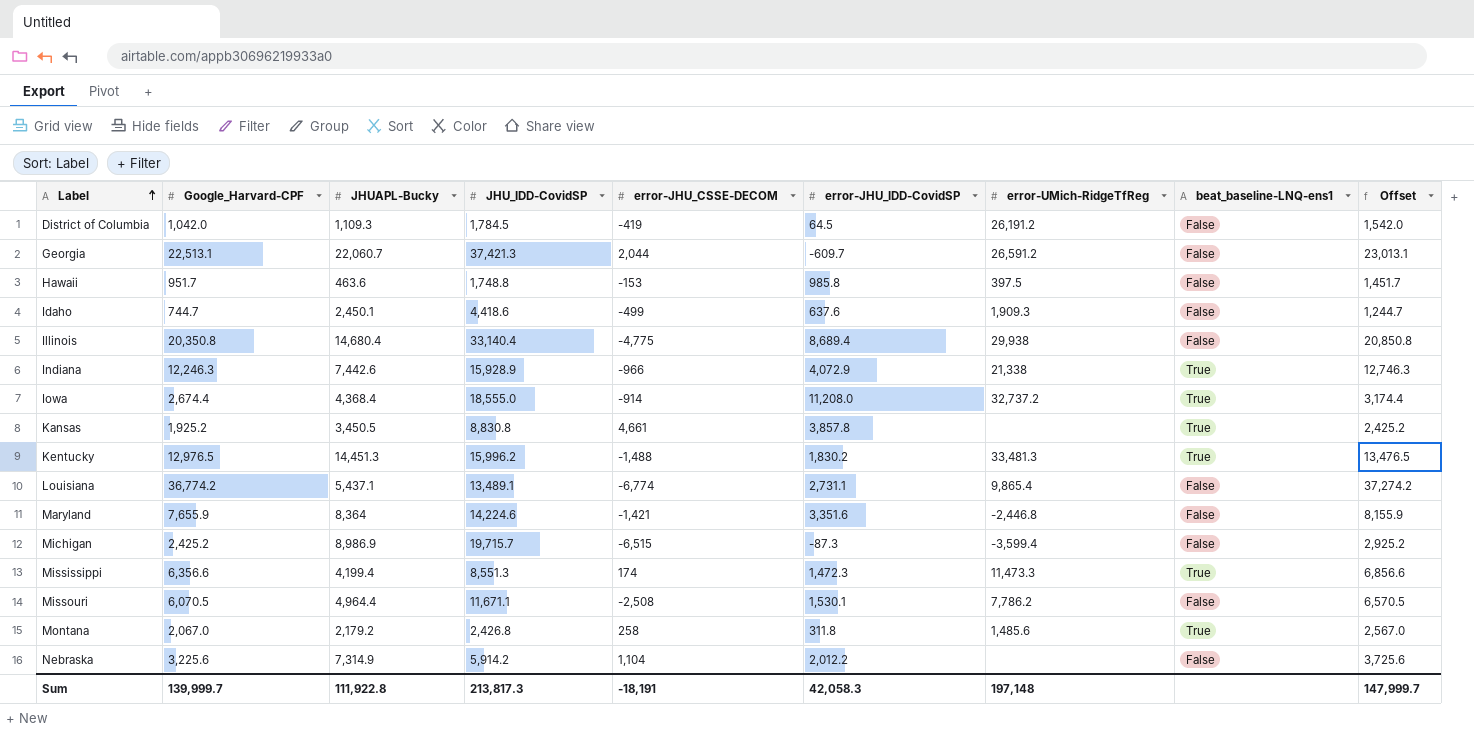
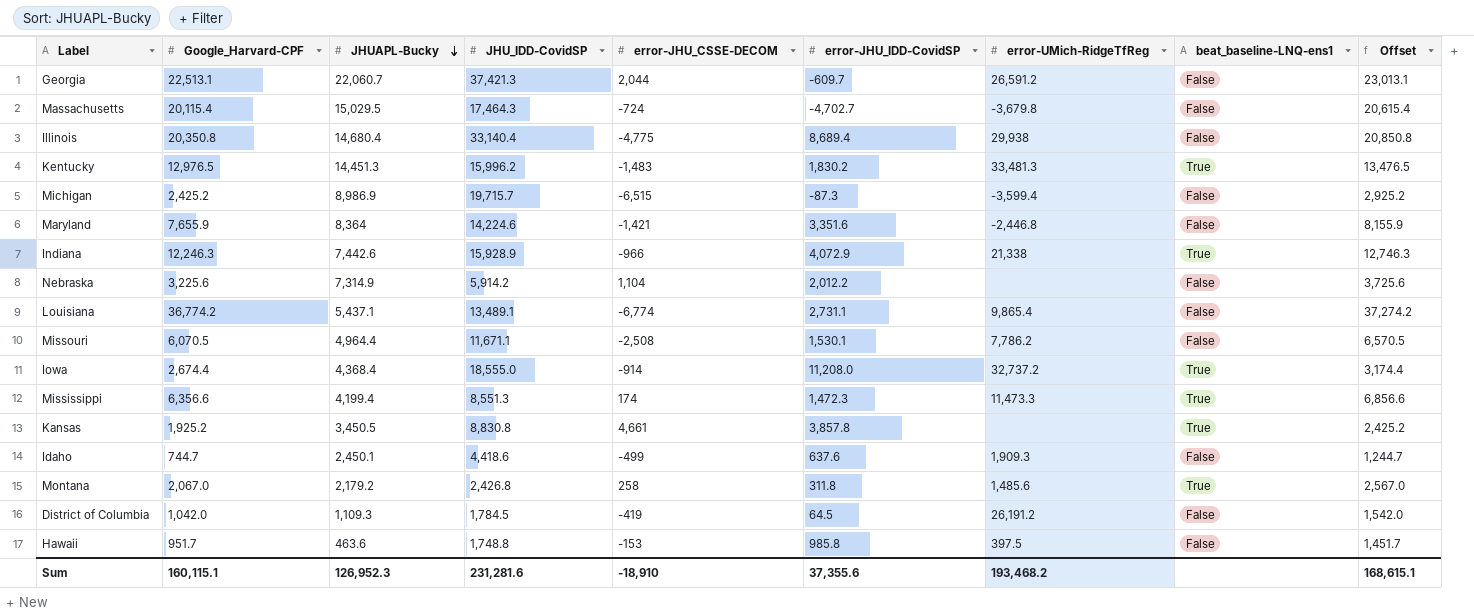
row order: Label ascending -> JHUAPL-Bucky descending
row Massachusetts: none -> 20,115.4 | 15,029.5 | 17,464.3 | -724 | -4,702.7 | -3,679.8 | False | 20,615.4
Kentucky | error-JHU_CSSE-DECOM: -1,488 -> -1,483
Sum | Google_Harvard-CPF: 139,999.7 -> 160,115.1
Sum | JHUAPL-Bucky: 111,922.8 -> 126,952.3
Sum | JHU_IDD-CovidSP: 213,817.3 -> 231,281.6
Sum | error-JHU_CSSE-DECOM: -18,191 -> -18,910
Sum | error-JHU_IDD-CovidSP: 42,058.3 -> 37,355.6
Sum | error-UMich-RidgeTfReg: 197,148 -> 193,468.2
Sum | Offset: 147,999.7 -> 168,615.1

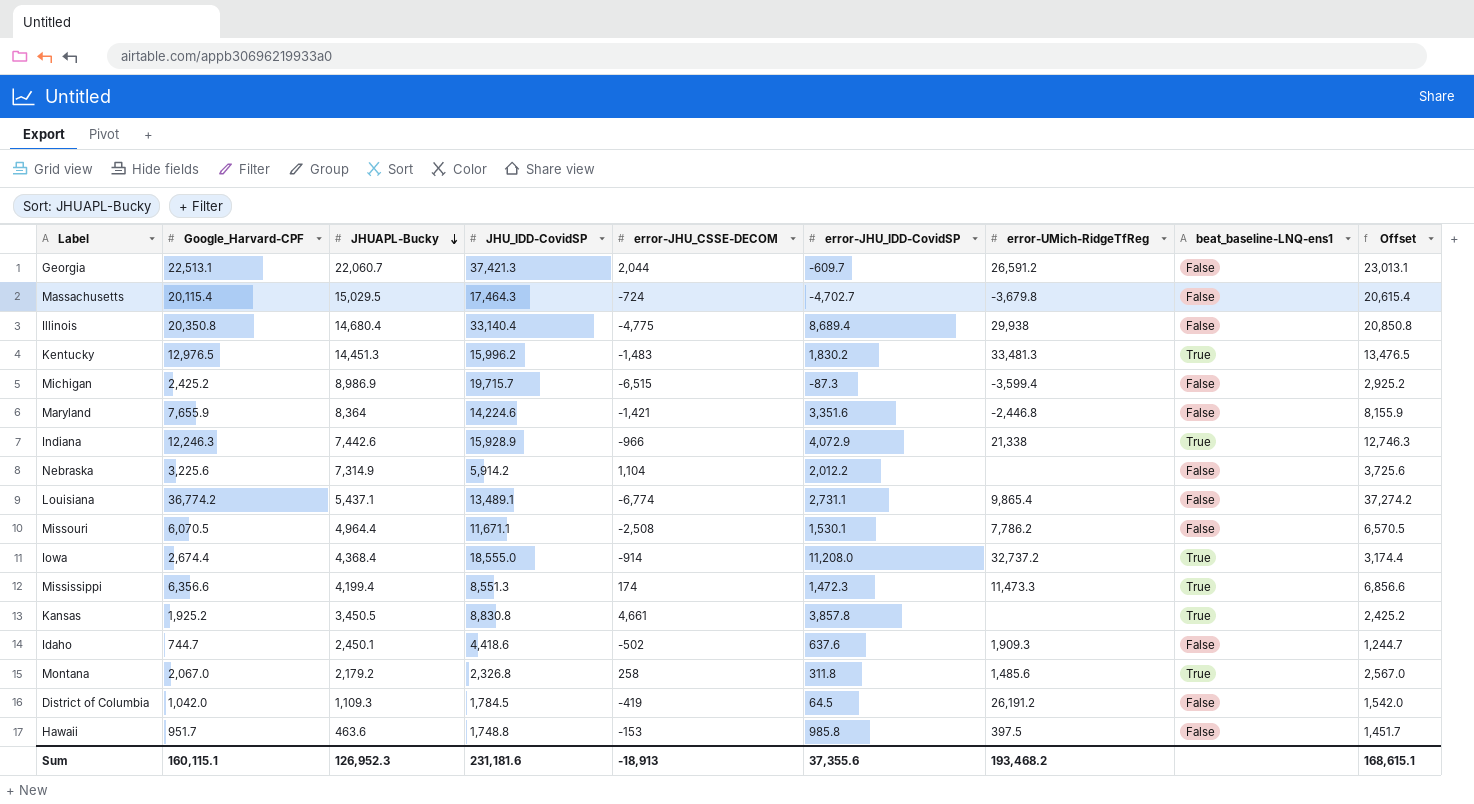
Idaho | error-JHU_CSSE-DECOM: -499 -> -502
Montana | JHU_IDD-CovidSP: 2,426.8 -> 2,326.8
Sum | JHU_IDD-CovidSP: 231,281.6 -> 231,181.6
Sum | error-JHU_CSSE-DECOM: -18,910 -> -18,913

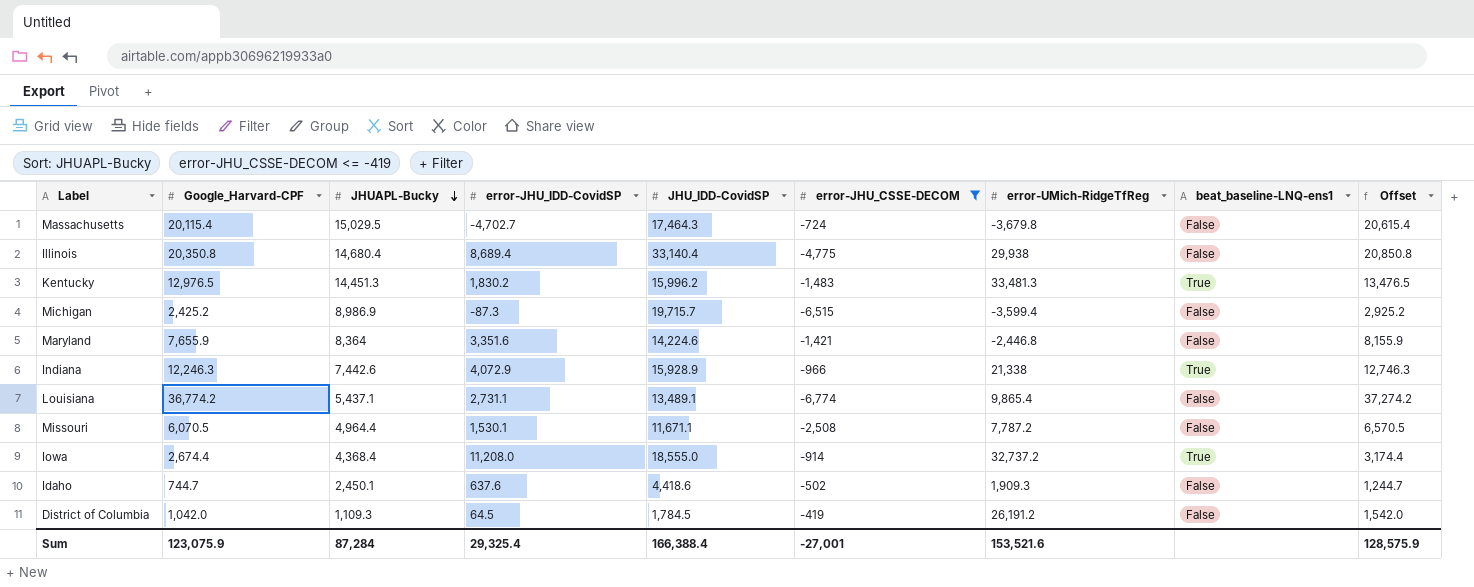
filter: none -> error-JHU_CSSE-DECOM <= -419
column error-JHU_IDD-CovidSP | position: 6 -> 4
Missouri | error-UMich-RidgeTfReg: 7,786.2 -> 7,787.2
Sum | Google_Harvard-CPF: 160,115.1 -> 123,075.9
Sum | JHUAPL-Bucky: 126,952.3 -> 87,284
Sum | error-JHU_IDD-CovidSP: 37,355.6 -> 29,325.4
Sum | JHU_IDD-CovidSP: 231,181.6 -> 166,388.4
Sum | error-JHU_CSSE-DECOM: -18,913 -> -27,001
Sum | error-UMich-RidgeTfReg: 193,468.2 -> 153,521.6
Sum | Offset: 168,615.1 -> 128,575.9

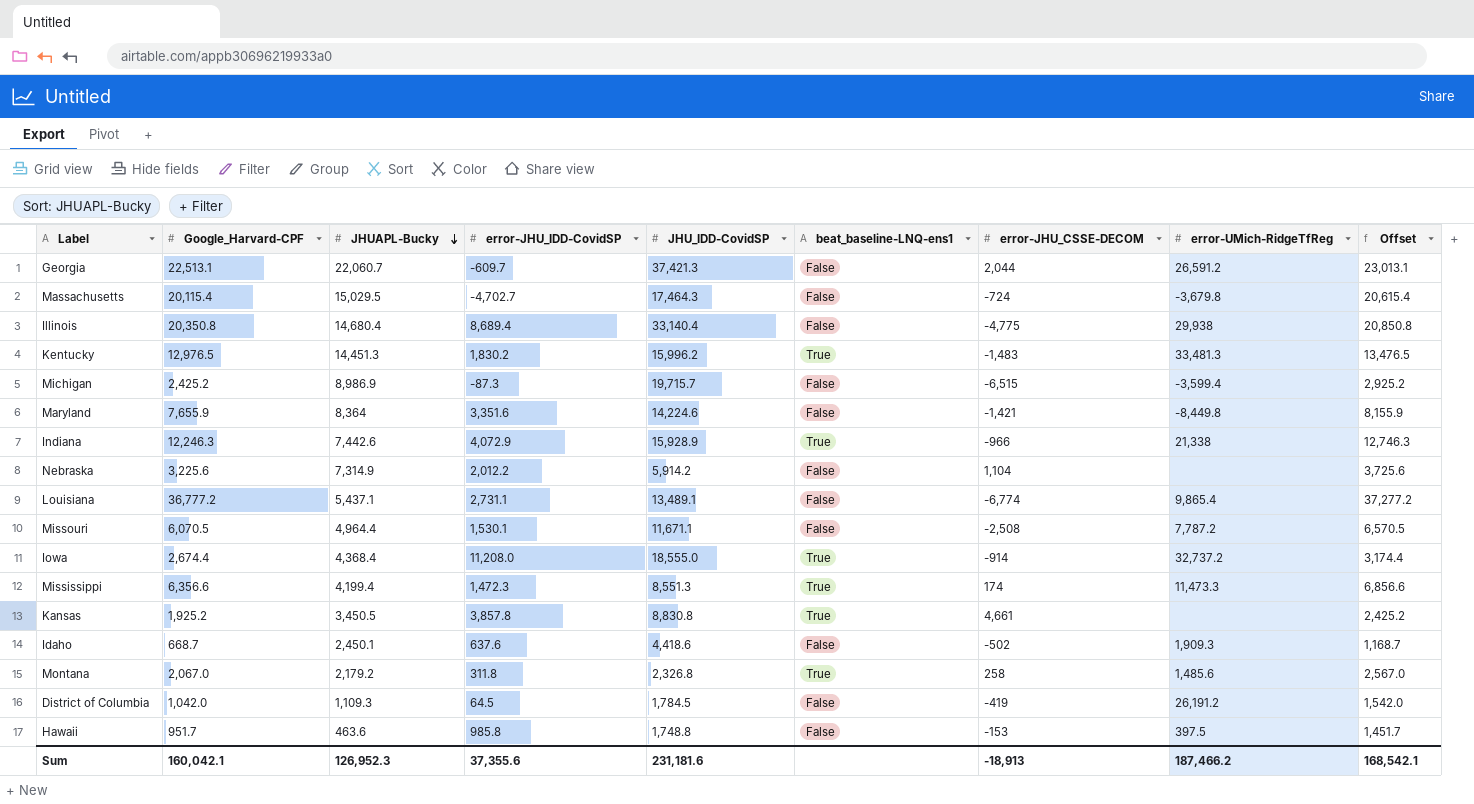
filter: error-JHU_CSSE-DECOM <= -419 -> none
column beat_baseline-LNQ-ens1 | position: 8 -> 6
Maryland | error-UMich-RidgeTfReg: -2,446.8 -> -8,449.8
Louisiana | Google_Harvard-CPF: 36,774.2 -> 36,777.2
Louisiana | Offset: 37,274.2 -> 37,277.2
Idaho | Google_Harvard-CPF: 744.7 -> 668.7
Idaho | Offset: 1,244.7 -> 1,168.7
Sum | Google_Harvard-CPF: 123,075.9 -> 160,042.1
Sum | JHUAPL-Bucky: 87,284 -> 126,952.3
Sum | error-JHU_IDD-CovidSP: 29,325.4 -> 37,355.6
Sum | JHU_IDD-CovidSP: 166,388.4 -> 231,181.6
Sum | error-JHU_CSSE-DECOM: -27,001 -> -18,913
Sum | error-UMich-RidgeTfReg: 153,521.6 -> 187,466.2
Sum | Offset: 128,575.9 -> 168,542.1

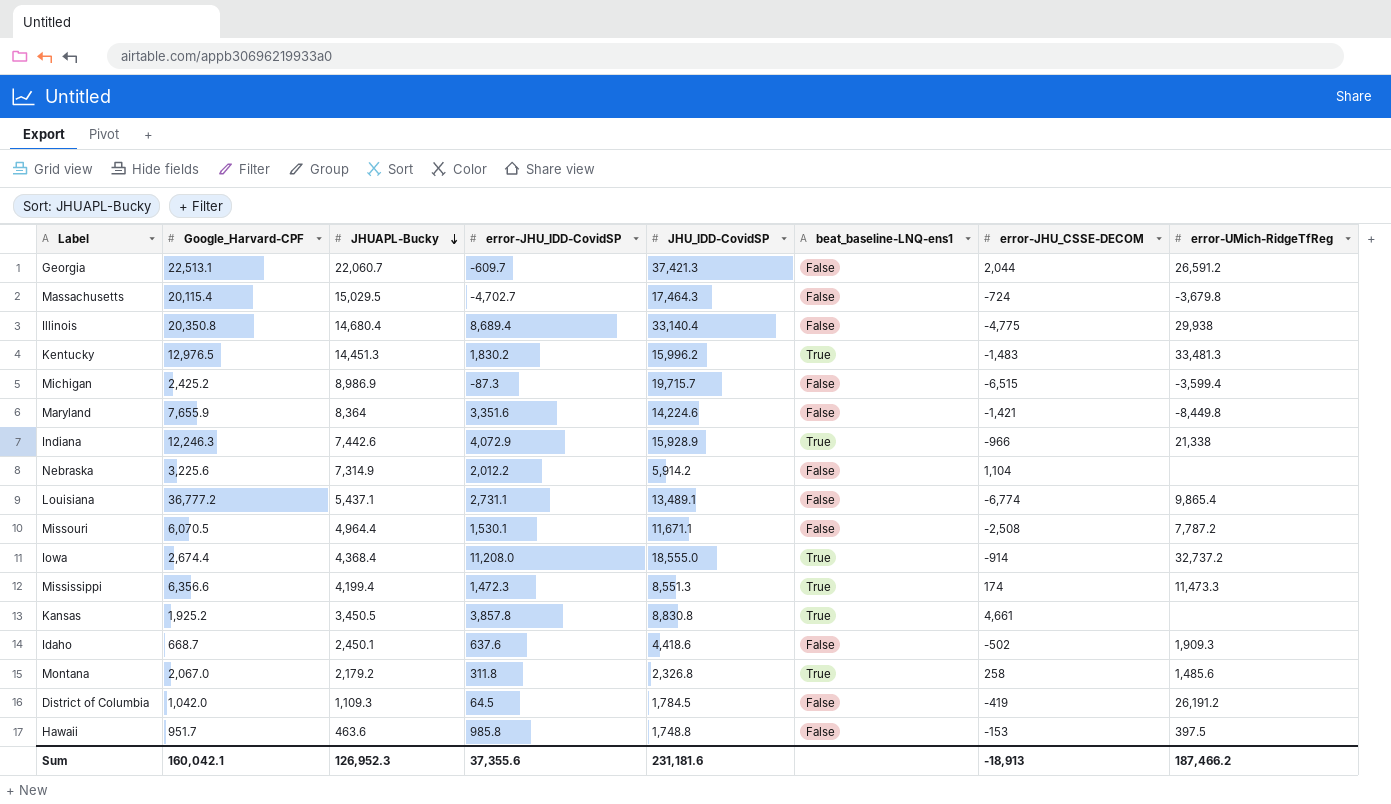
column Offset | formula: [Google_Harvard-CPF] + 500 -> none

